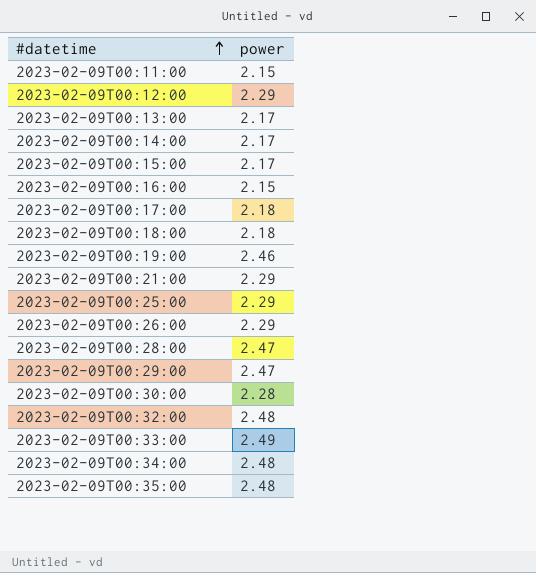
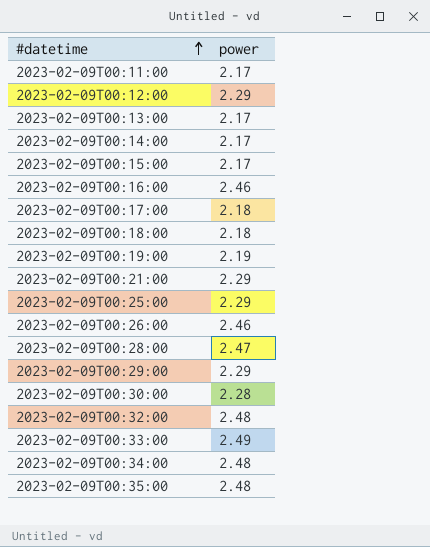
2023-02-09T00:11:00 | power: 2.15 -> 2.17
2023-02-09T00:16:00 | power: 2.15 -> 2.46
2023-02-09T00:19:00 | power: 2.46 -> 2.19
2023-02-09T00:26:00 | power: 2.29 -> 2.46
2023-02-09T00:29:00 | power: 2.47 -> 2.29

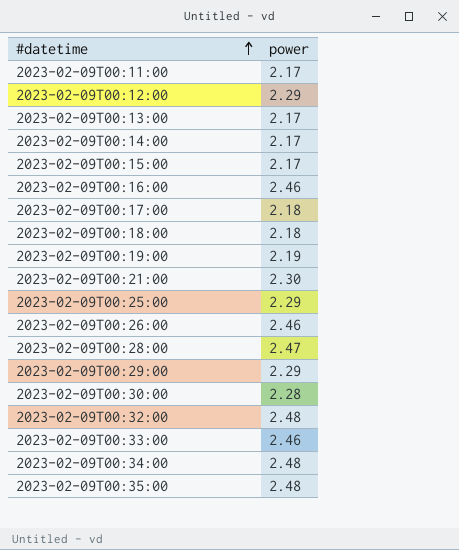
2023-02-09T00:21:00 | power: 2.29 -> 2.30
2023-02-09T00:33:00 | power: 2.49 -> 2.46

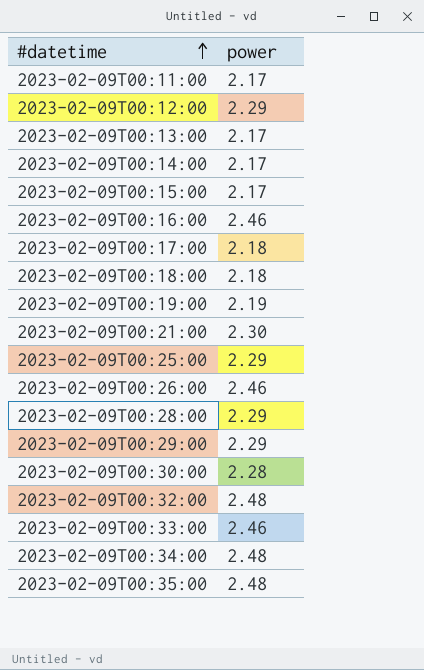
2023-02-09T00:28:00 | power: 2.47 -> 2.29

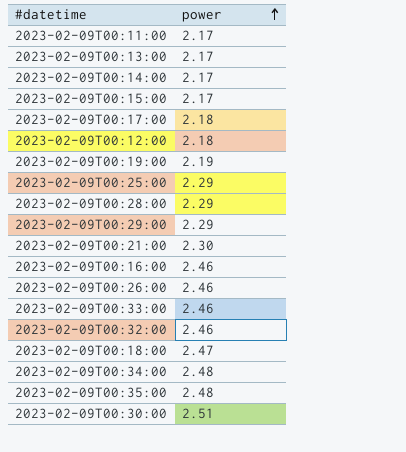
row order: #datetime ascending -> power ascending
2023-02-09T00:12:00 | power: 2.29 -> 2.18
2023-02-09T00:32:00 | power: 2.48 -> 2.46
2023-02-09T00:18:00 | power: 2.18 -> 2.47
2023-02-09T00:30:00 | power: 2.28 -> 2.51

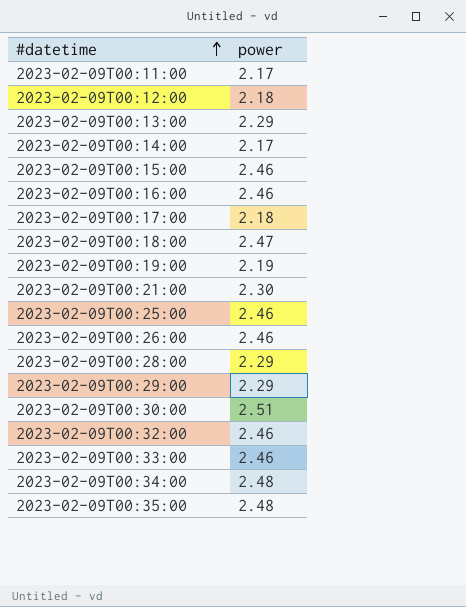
row order: power ascending -> #datetime ascending
2023-02-09T00:13:00 | power: 2.17 -> 2.29
2023-02-09T00:15:00 | power: 2.17 -> 2.46
2023-02-09T00:25:00 | power: 2.29 -> 2.46

